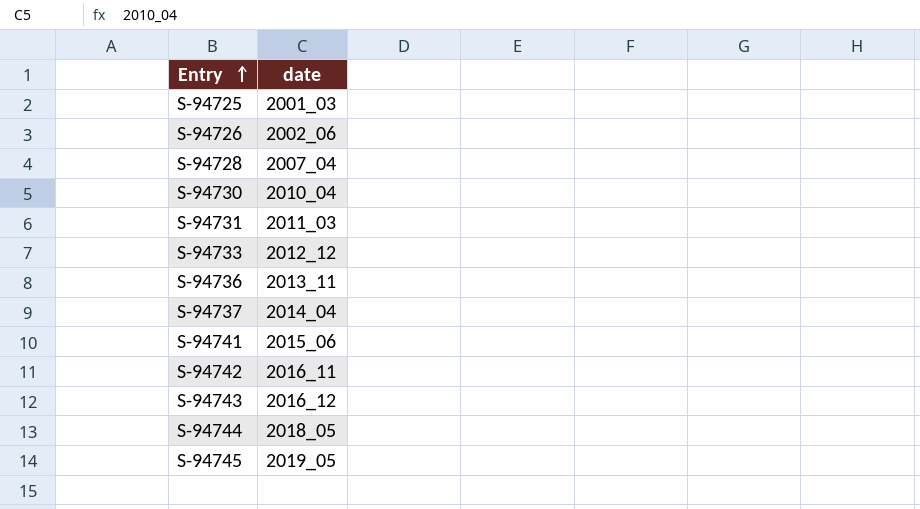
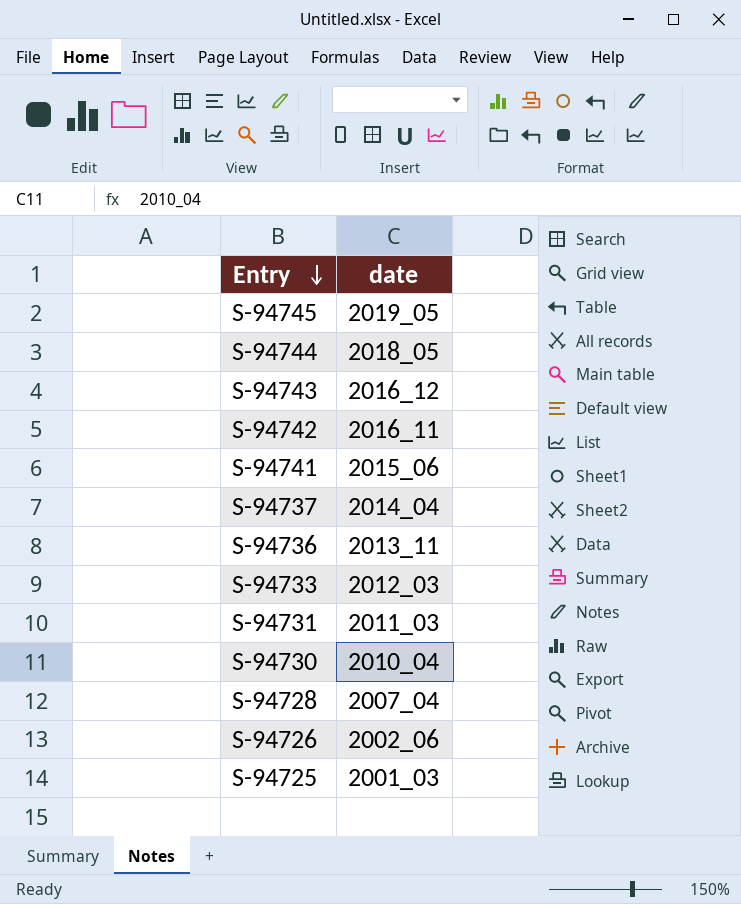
row order: Entry ascending -> Entry descending
S-94733 | date: 2012_12 -> 2012_03

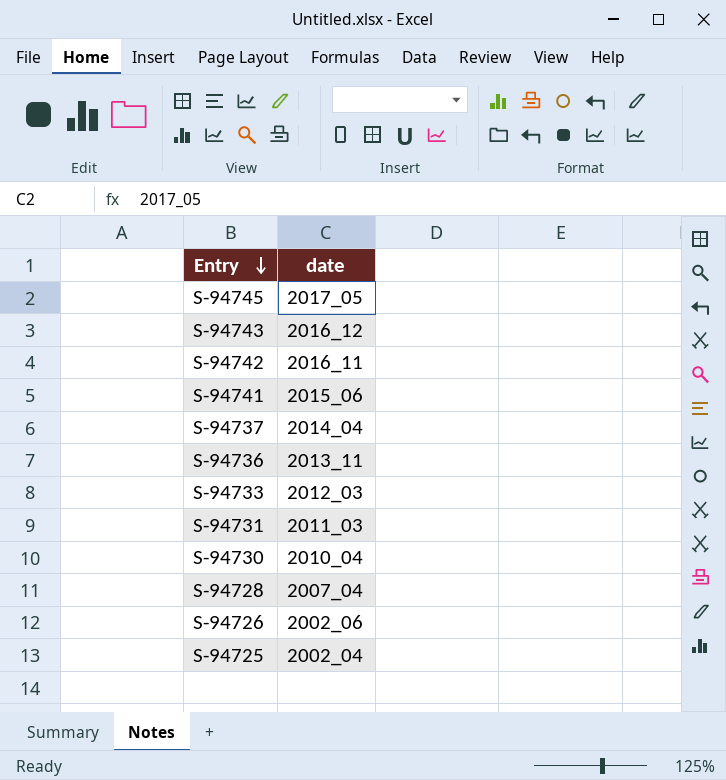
row S-94744: 2018_05 -> none
S-94745 | date: 2019_05 -> 2017_05
S-94725 | date: 2001_03 -> 2002_04

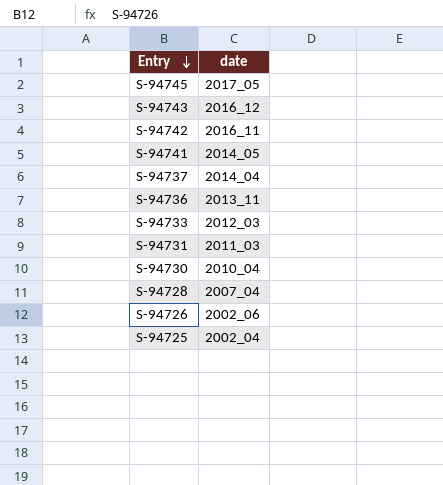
S-94741 | date: 2015_06 -> 2014_05

